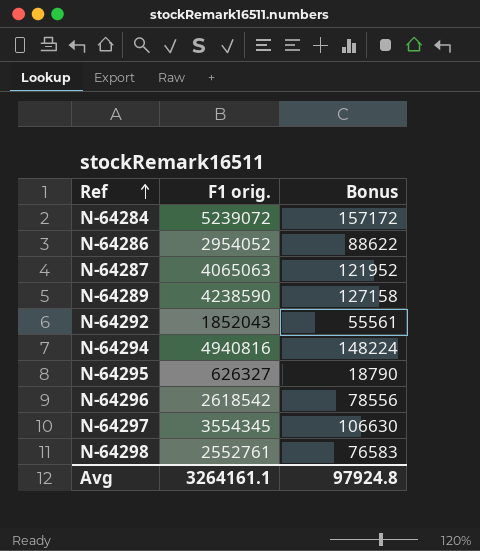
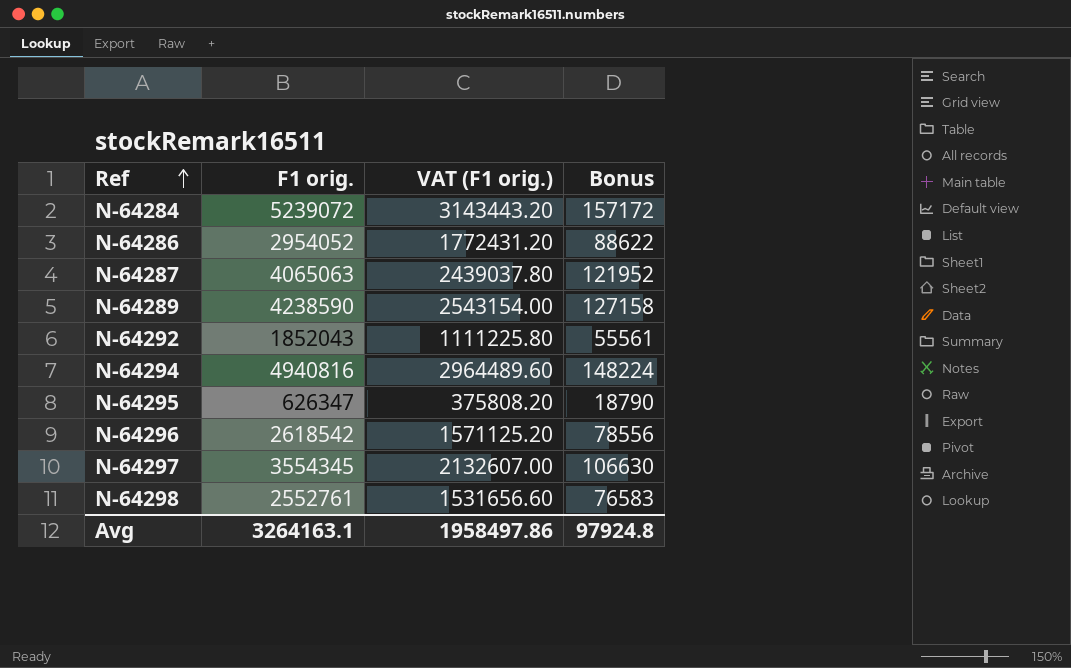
column VAT (F1 orig.) | formula: none -> [F1 orig.] * 0.6
N-64295 | F1 orig.: 626327 -> 626347
Avg | F1 orig.: 3264161.1 -> 3264163.1

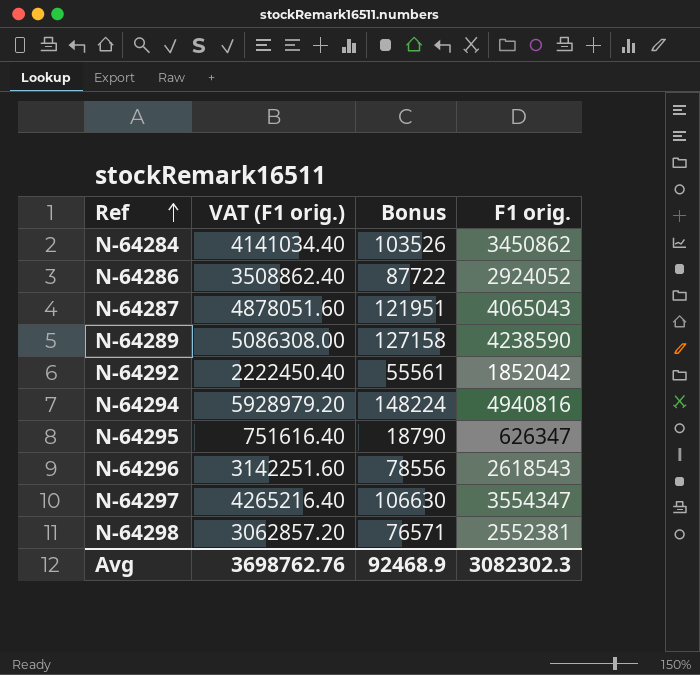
column VAT (F1 orig.) | formula: [F1 orig.] * 0.6 -> [F1 orig.] * 1.2
column F1 orig. | position: 2 -> 4
N-64284 | Bonus: 157172 -> 103526
N-64284 | F1 orig.: 5239072 -> 3450862
N-64286 | Bonus: 88622 -> 87722
N-64286 | F1 orig.: 2954052 -> 2924052
N-64287 | Bonus: 121952 -> 121951
N-64287 | F1 orig.: 4065063 -> 4065043
N-64292 | F1 orig.: 1852043 -> 1852042
N-64296 | F1 orig.: 2618542 -> 2618543
N-64297 | F1 orig.: 3554345 -> 3554347
N-64298 | Bonus: 76583 -> 76571
N-64298 | F1 orig.: 2552761 -> 2552381
Avg | VAT (F1 orig.): 1958497.86 -> 3698762.76
Avg | Bonus: 97924.8 -> 92468.9
Avg | F1 orig.: 3264163.1 -> 3082302.3

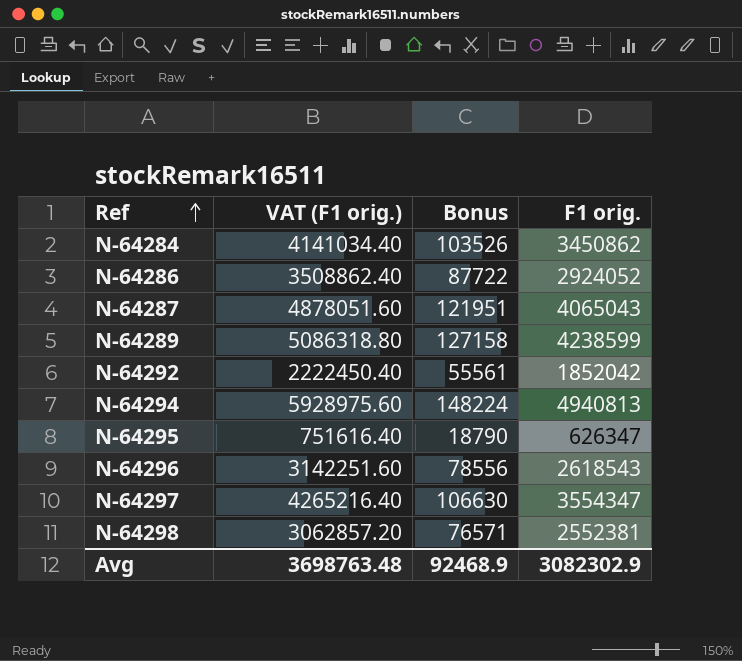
N-64289 | VAT (F1 orig.): 5086308.00 -> 5086318.80
N-64289 | F1 orig.: 4238590 -> 4238599
N-64294 | VAT (F1 orig.): 5928979.20 -> 5928975.60
N-64294 | F1 orig.: 4940816 -> 4940813
Avg | VAT (F1 orig.): 3698762.76 -> 3698763.48
Avg | F1 orig.: 3082302.3 -> 3082302.9

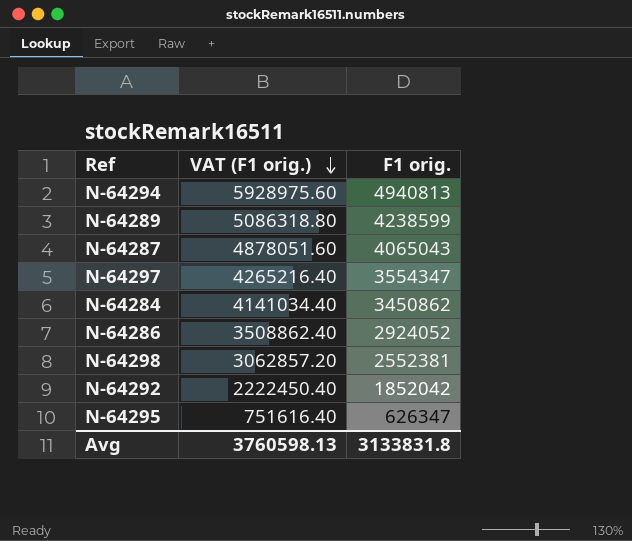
row order: Ref ascending -> VAT (F1 orig.) descending
column Bonus | formula: [F1 orig.] * 0.03 -> none
row N-64296: 3142251.60 | 78556 | 2618543 -> none
Avg | VAT (F1 orig.): 3698763.48 -> 3760598.13
Avg | F1 orig.: 3082302.9 -> 3133831.8

